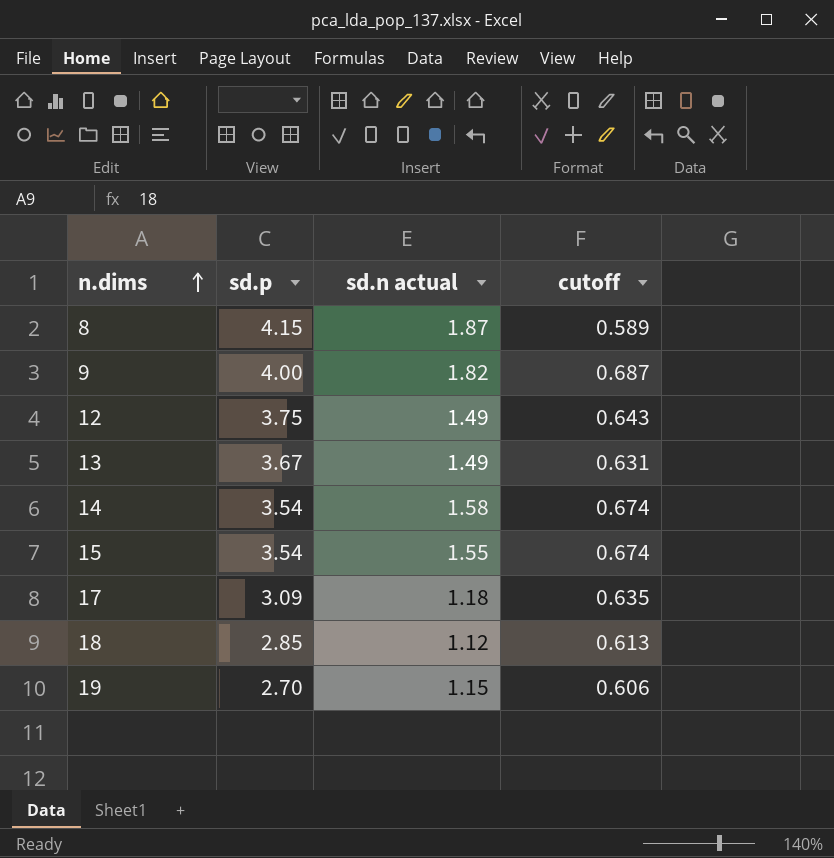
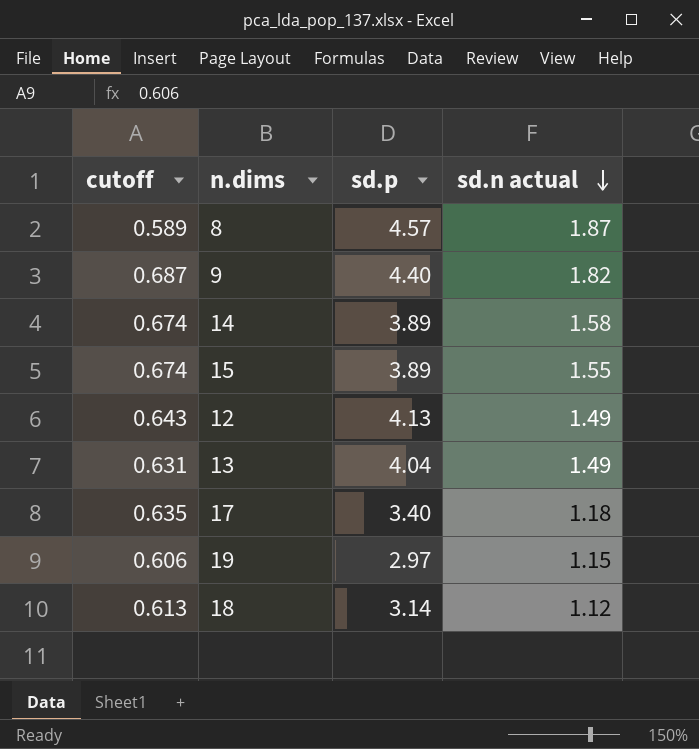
row order: n.dims ascending -> sd.n actual descending
column cutoff | position: 4 -> 1
8 | sd.p: 4.15 -> 4.57
9 | sd.p: 4.00 -> 4.40
14 | sd.p: 3.54 -> 3.89
15 | sd.p: 3.54 -> 3.89
12 | sd.p: 3.75 -> 4.13
13 | sd.p: 3.67 -> 4.04
17 | sd.p: 3.09 -> 3.40
19 | sd.p: 2.70 -> 2.97
18 | sd.p: 2.85 -> 3.14

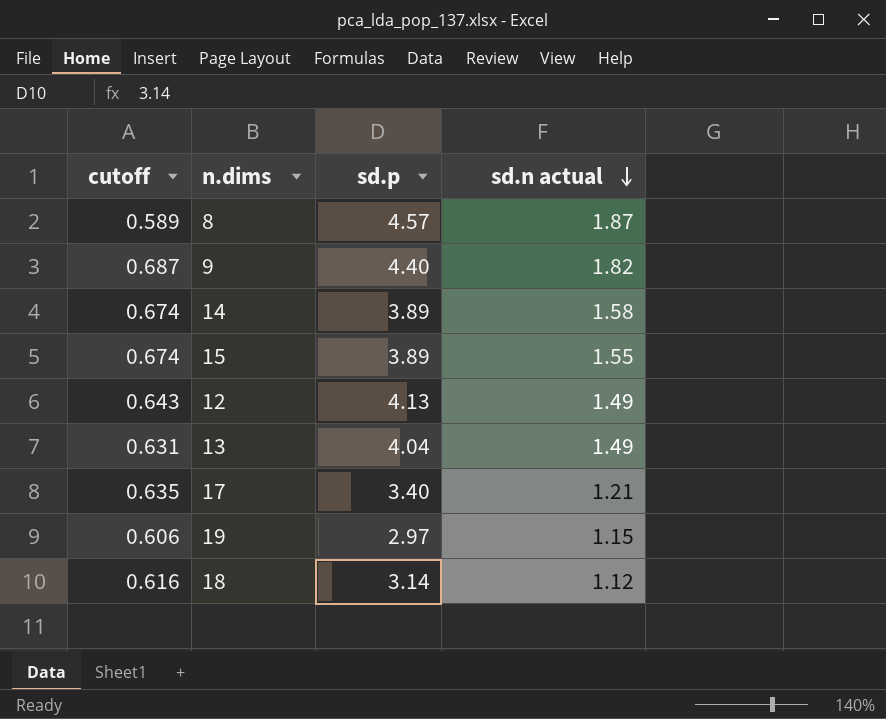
17 | sd.n actual: 1.18 -> 1.21
18 | cutoff: 0.613 -> 0.616

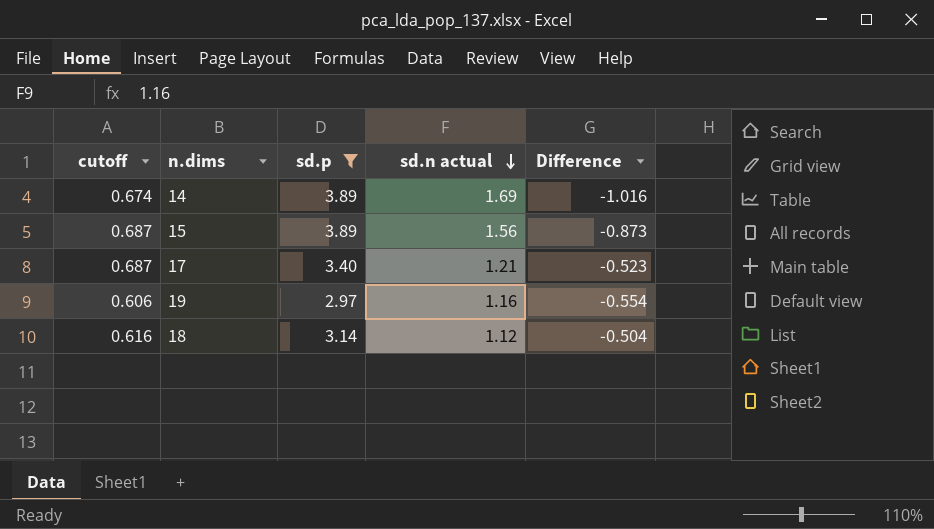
filter: none -> sd.p <= 3.89
column Difference | formula: none -> [cutoff] - [sd.n actual]
14 | sd.n actual: 1.58 -> 1.69
15 | cutoff: 0.674 -> 0.687
15 | sd.n actual: 1.55 -> 1.56
17 | cutoff: 0.635 -> 0.687
19 | sd.n actual: 1.15 -> 1.16

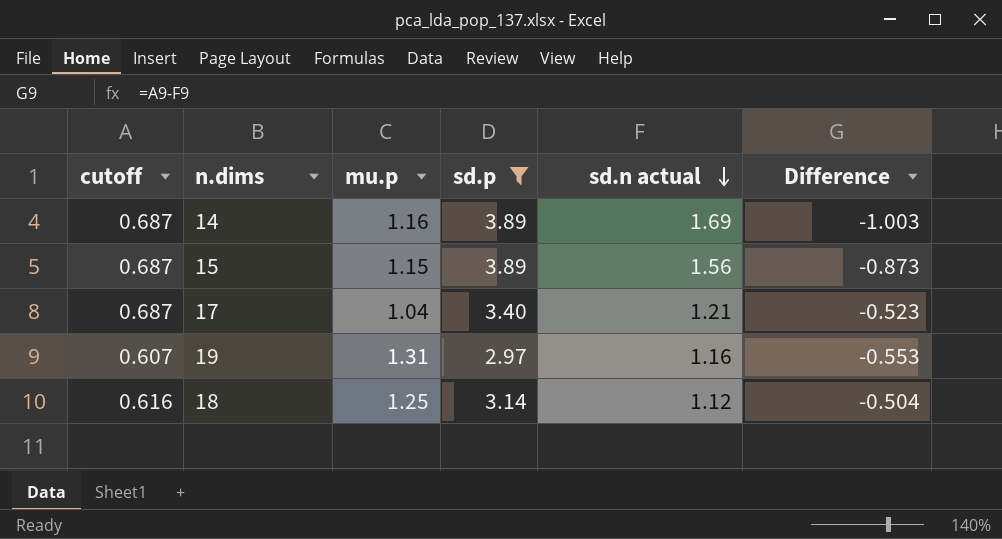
column mu.p | position: none -> 3
14 | cutoff: 0.674 -> 0.687
14 | Difference: -1.016 -> -1.003
19 | cutoff: 0.606 -> 0.607
19 | Difference: -0.554 -> -0.553

